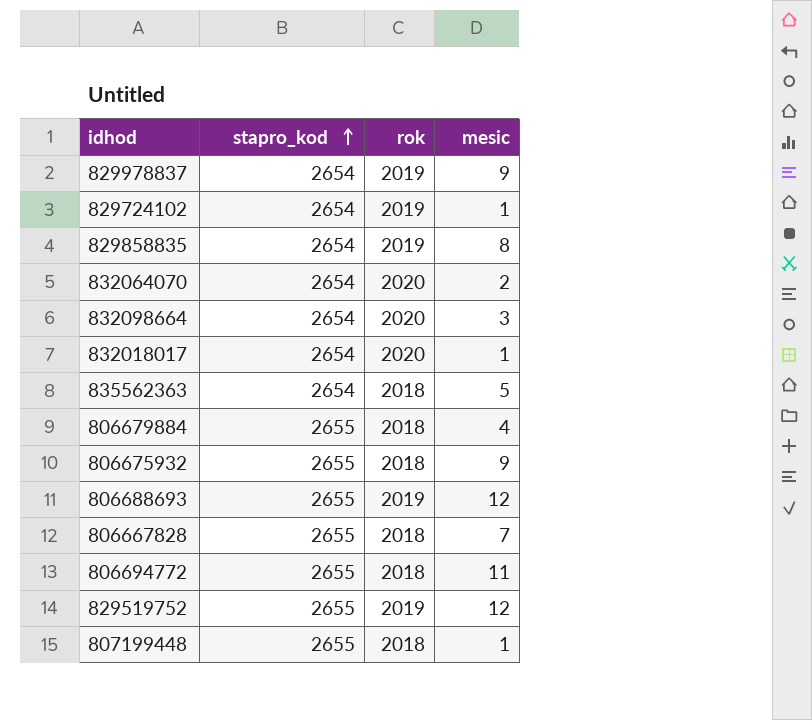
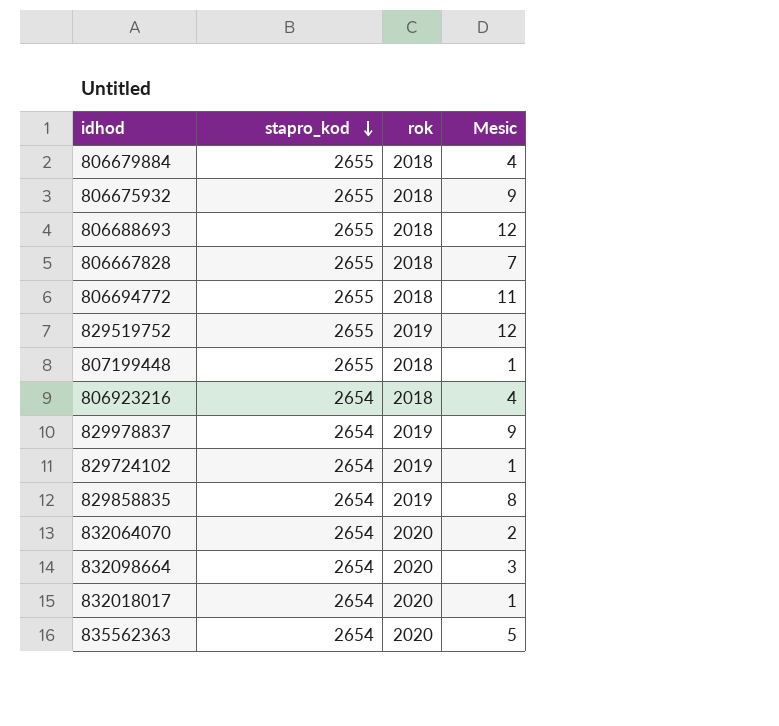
row order: stapro_kod ascending -> stapro_kod descending
column name: mesic -> Mesic
806688693 | rok: 2019 -> 2018
row 806923216: none -> 2654 | 2018 | 4
835562363 | rok: 2018 -> 2020

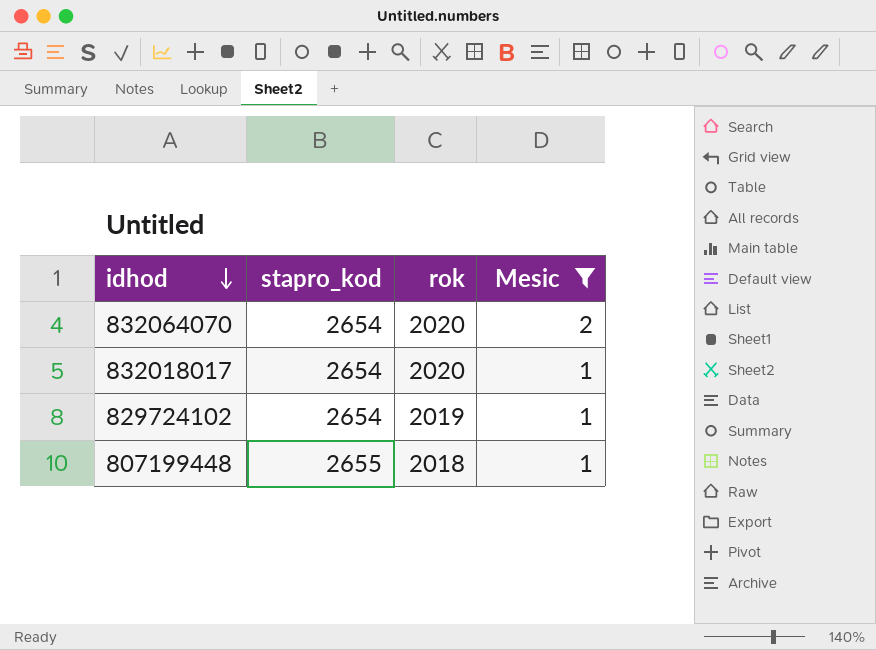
filter: none -> Mesic <= 2
row order: stapro_kod descending -> idhod descending

